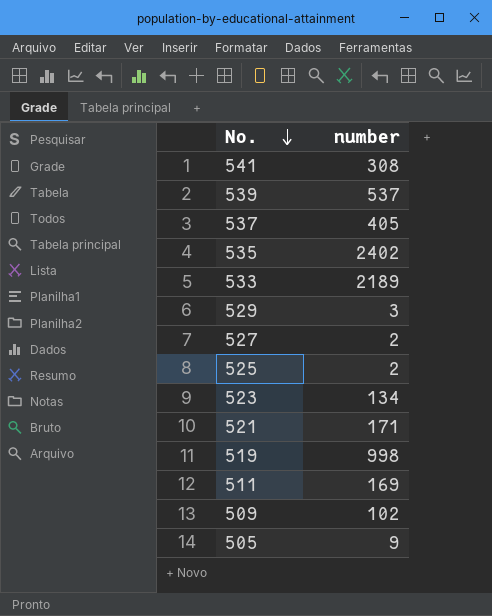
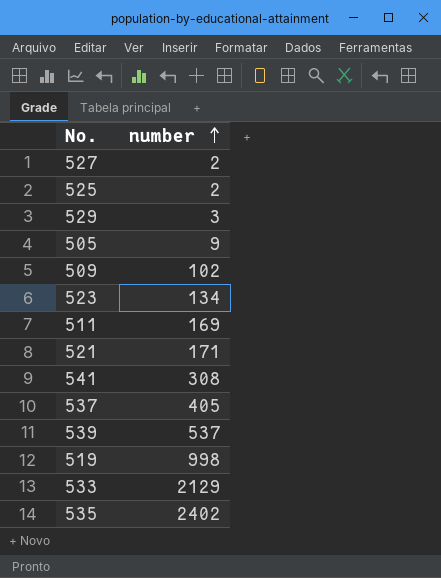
row order: No. descending -> number ascending
533 | number: 2189 -> 2129

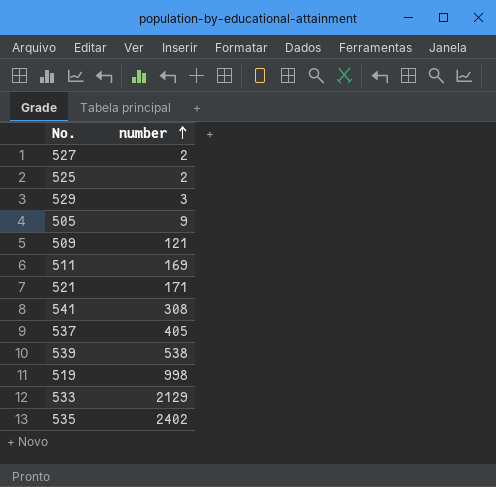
row 523: 134 -> none
509 | number: 102 -> 121
539 | number: 537 -> 538

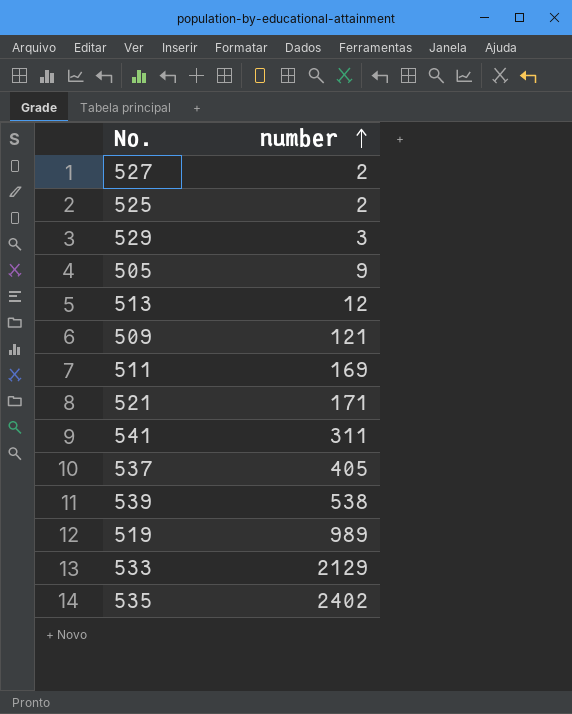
row 513: none -> 12
541 | number: 308 -> 311
519 | number: 998 -> 989

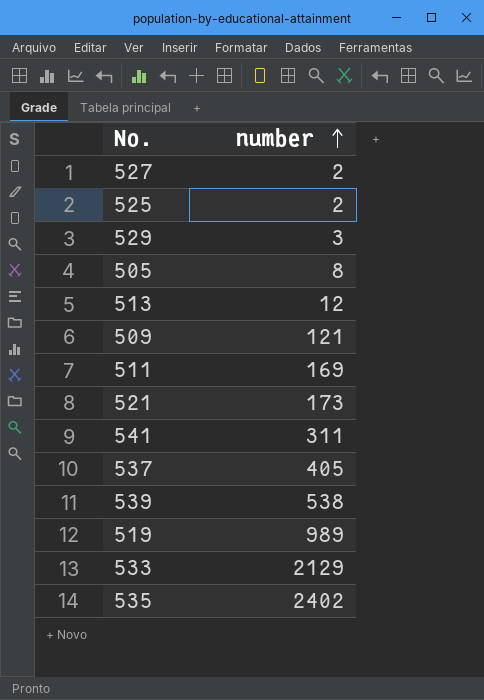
505 | number: 9 -> 8
521 | number: 171 -> 173

